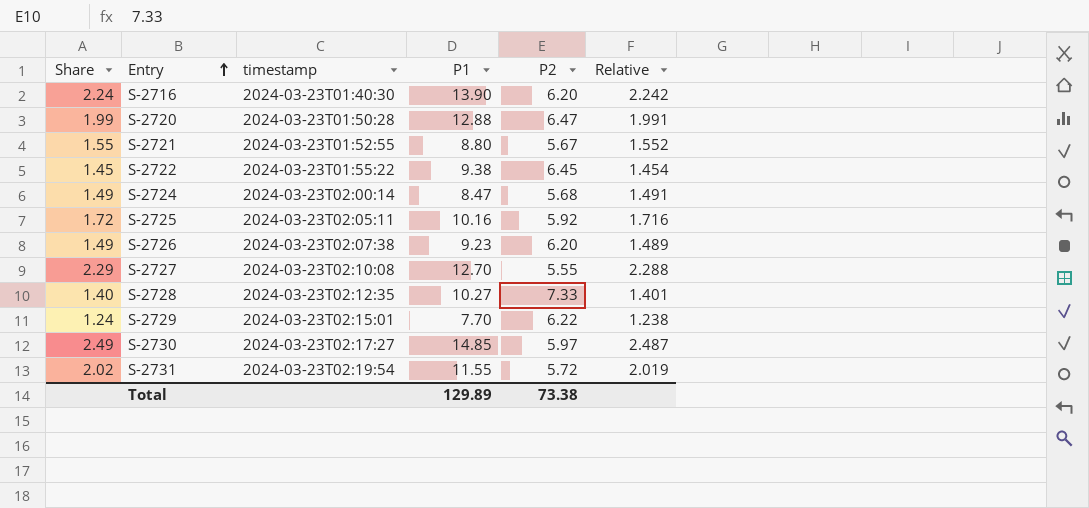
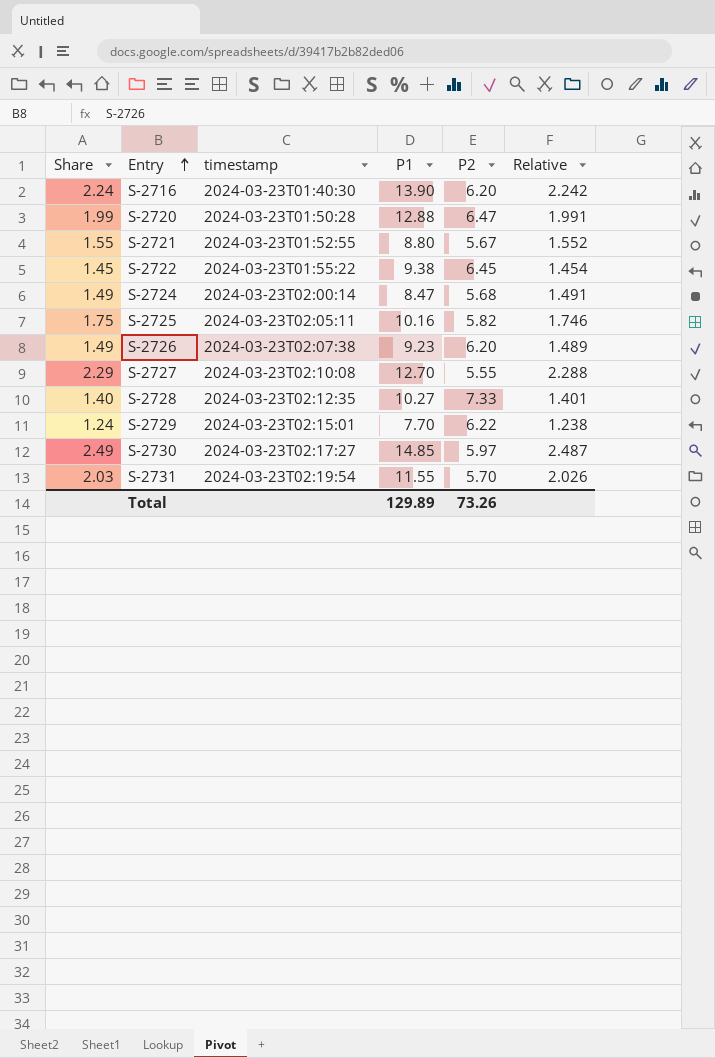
S-2725 | Share: 1.72 -> 1.75
S-2725 | P2: 5.92 -> 5.82
S-2725 | Relative: 1.716 -> 1.746
S-2731 | Share: 2.02 -> 2.03
S-2731 | P2: 5.72 -> 5.70
S-2731 | Relative: 2.019 -> 2.026
Total | P2: 73.38 -> 73.26

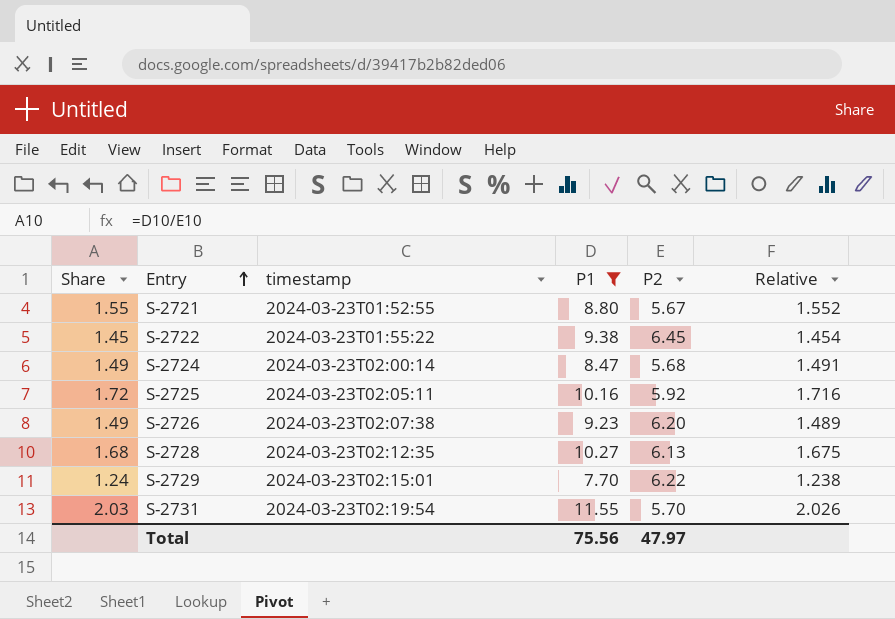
filter: none -> P1 <= 11.55
S-2725 | Share: 1.75 -> 1.72
S-2725 | P2: 5.82 -> 5.92
S-2725 | Relative: 1.746 -> 1.716
S-2728 | Share: 1.40 -> 1.68
S-2728 | P2: 7.33 -> 6.13
S-2728 | Relative: 1.401 -> 1.675
Total | P1: 129.89 -> 75.56
Total | P2: 73.26 -> 47.97

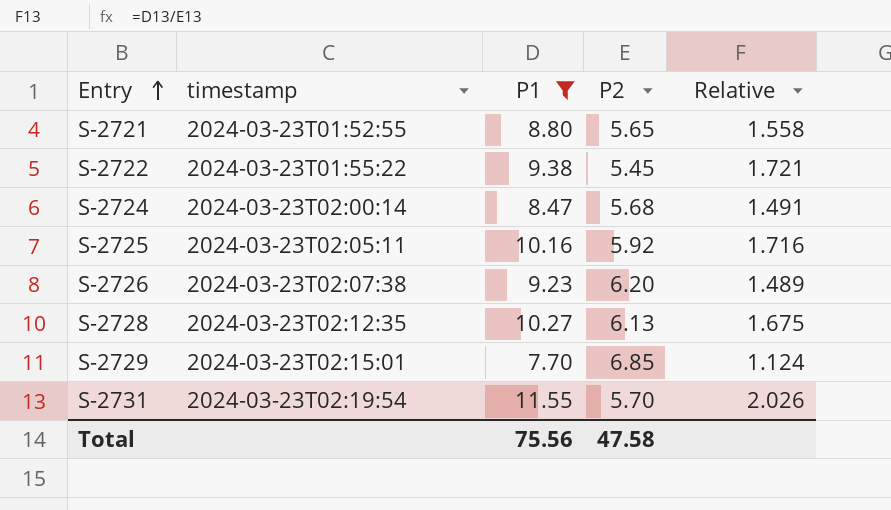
column Share | formula: [P1] / [P2] -> none
S-2721 | P2: 5.67 -> 5.65
S-2721 | Relative: 1.552 -> 1.558
S-2722 | P2: 6.45 -> 5.45
S-2722 | Relative: 1.454 -> 1.721
S-2729 | P2: 6.22 -> 6.85
S-2729 | Relative: 1.238 -> 1.124
Total | P2: 47.97 -> 47.58

